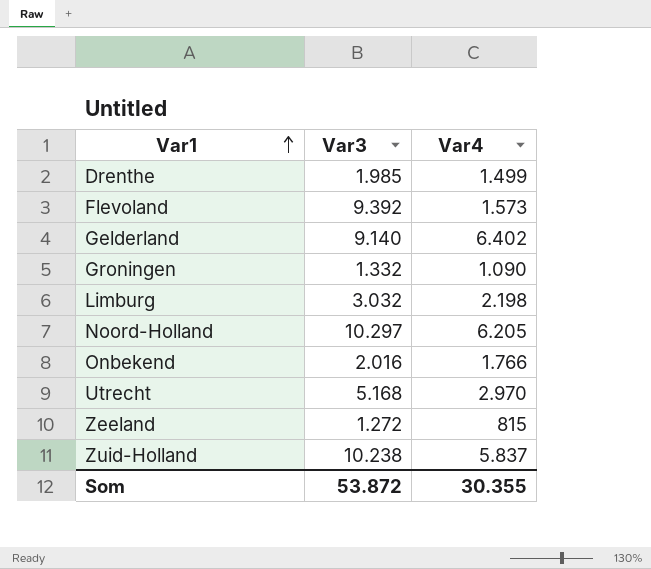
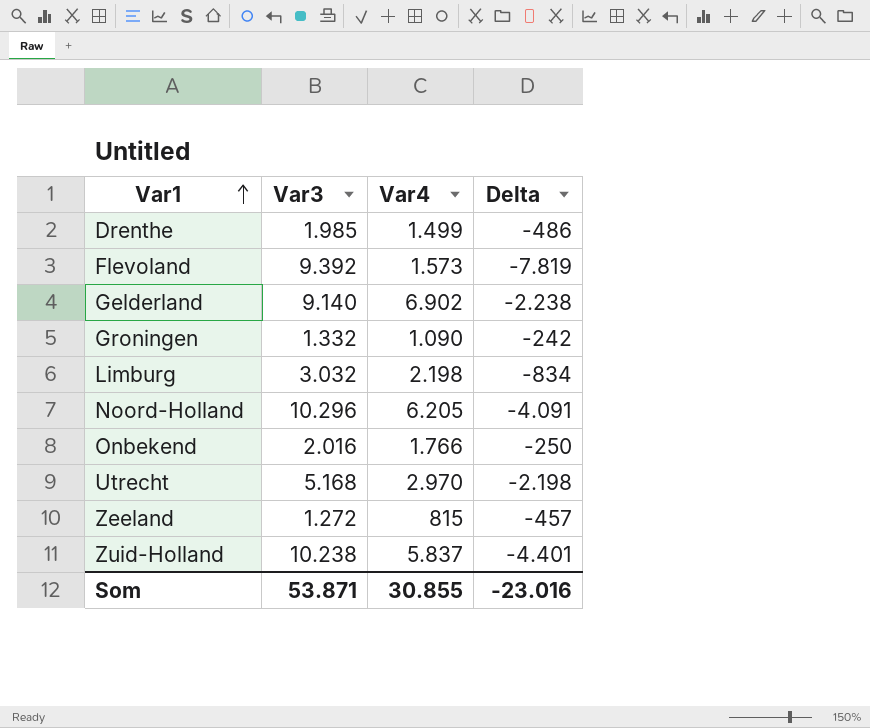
column Delta | formula: none -> [Var4] - [Var3]
Gelderland | Var4: 6.402 -> 6.902
Noord-Holland | Var3: 10.297 -> 10.296
Som | Var3: 53.872 -> 53.871
Som | Var4: 30.355 -> 30.855

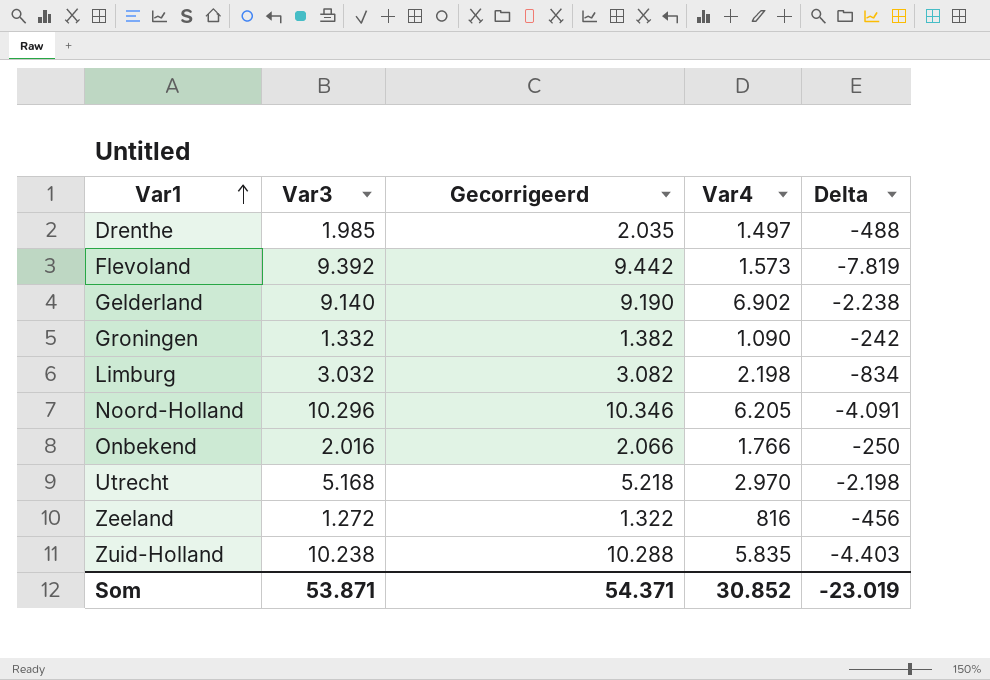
column Gecorrigeerd | formula: none -> [Var3] + 50
Drenthe | Var4: 1.499 -> 1.497
Drenthe | Delta: -486 -> -488
Zeeland | Var4: 815 -> 816
Zeeland | Delta: -457 -> -456
Zuid-Holland | Var4: 5.837 -> 5.835
Zuid-Holland | Delta: -4.401 -> -4.403
Som | Var4: 30.855 -> 30.852
Som | Delta: -23.016 -> -23.019

